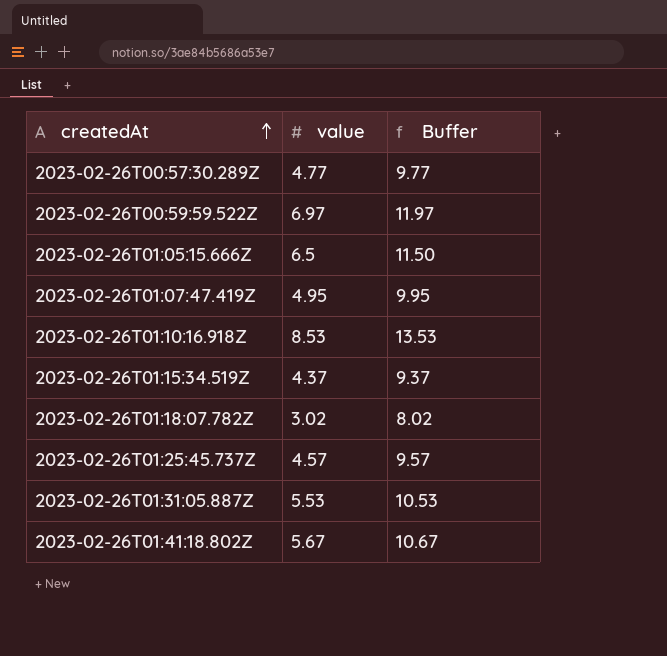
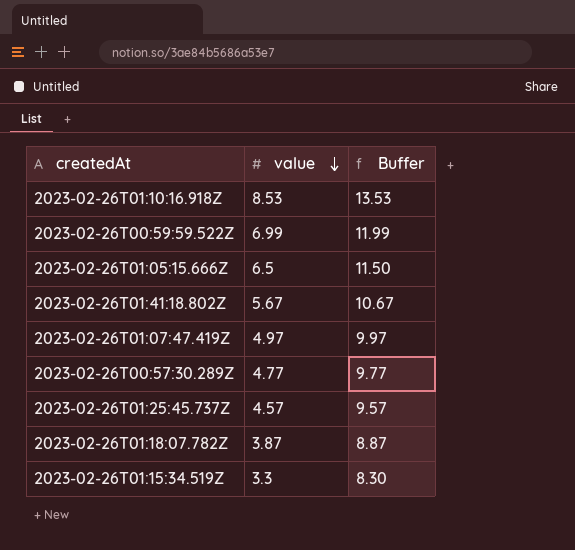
row order: createdAt ascending -> value descending
row 2023-02-26T01:31:05.887Z: 5.53 | 10.53 -> none
2023-02-26T00:59:59.522Z | value: 6.97 -> 6.99
2023-02-26T00:59:59.522Z | Buffer: 11.97 -> 11.99
2023-02-26T01:07:47.419Z | value: 4.95 -> 4.97
2023-02-26T01:07:47.419Z | Buffer: 9.95 -> 9.97
2023-02-26T01:18:07.782Z | value: 3.02 -> 3.87
2023-02-26T01:18:07.782Z | Buffer: 8.02 -> 8.87
2023-02-26T01:15:34.519Z | value: 4.37 -> 3.3
2023-02-26T01:15:34.519Z | Buffer: 9.37 -> 8.30

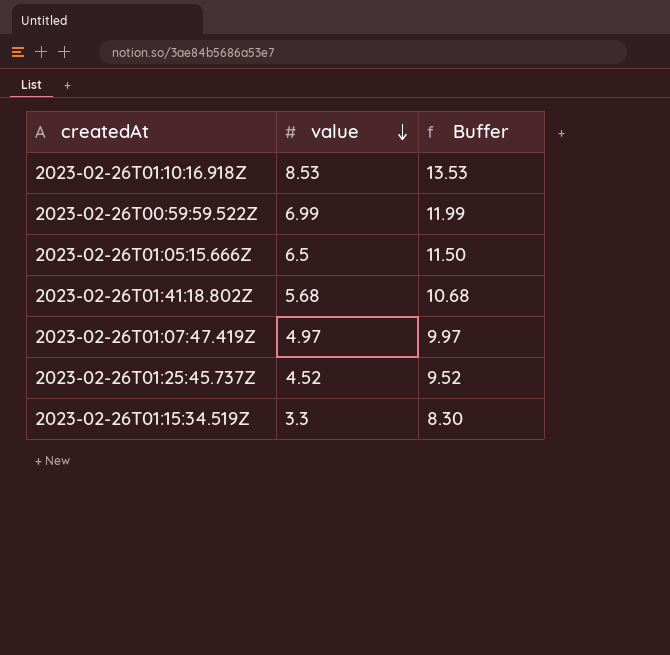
row 2023-02-26T00:57:30.289Z: 4.77 | 9.77 -> none
row 2023-02-26T01:18:07.782Z: 3.87 | 8.87 -> none
2023-02-26T01:41:18.802Z | value: 5.67 -> 5.68
2023-02-26T01:41:18.802Z | Buffer: 10.67 -> 10.68
2023-02-26T01:25:45.737Z | value: 4.57 -> 4.52
2023-02-26T01:25:45.737Z | Buffer: 9.57 -> 9.52

